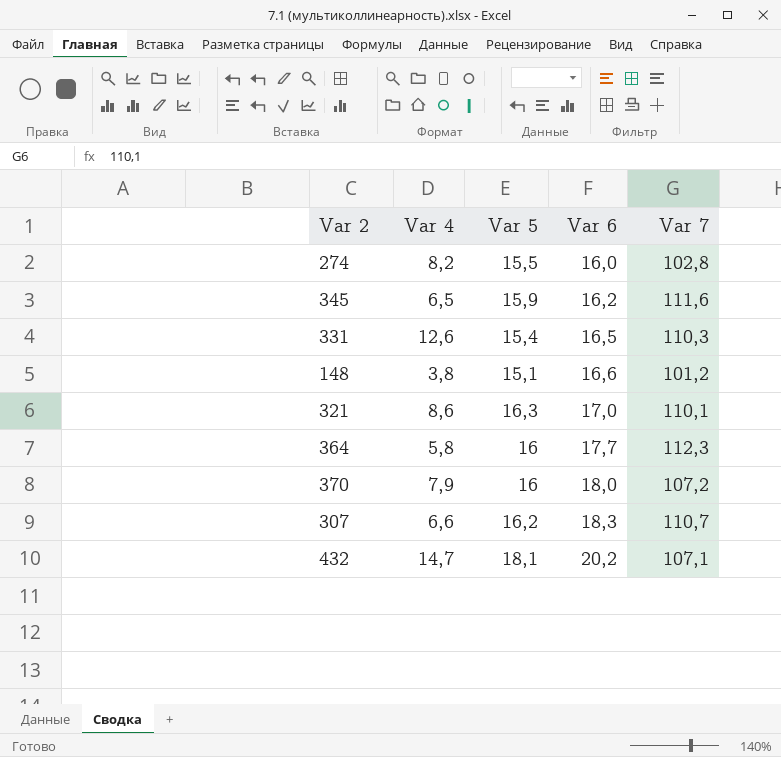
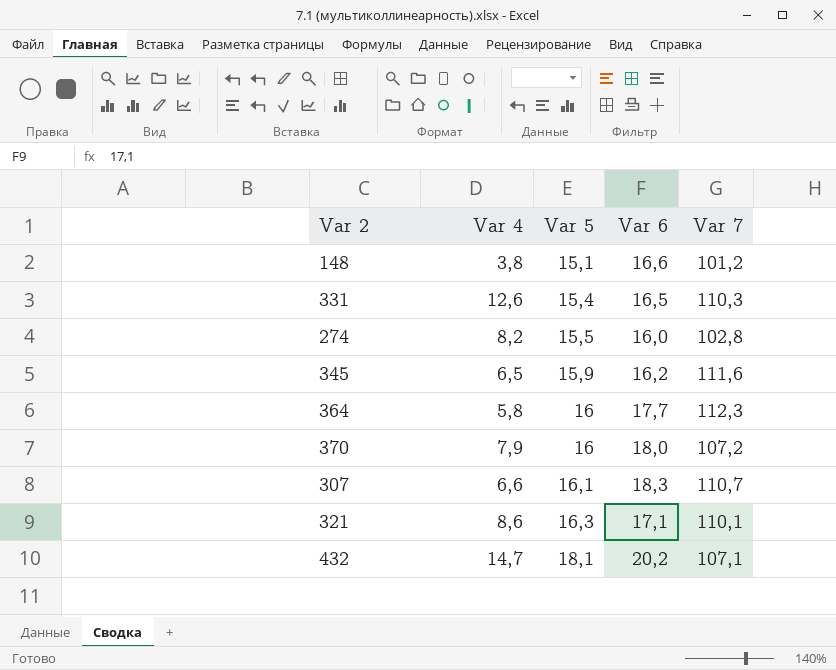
row order: Var 6 ascending -> Var 5 ascending
307 | Var 5: 16,2 -> 16,1
321 | Var 6: 17,0 -> 17,1

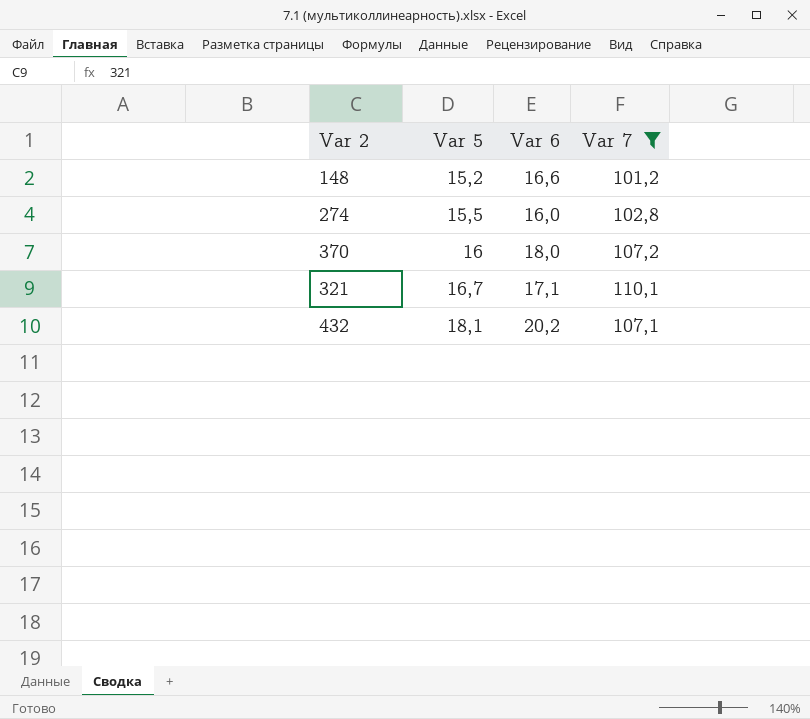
filter: none -> Var 7 <= 110,1
column Var 4 | position: 2 -> none
148 | Var 5: 15,1 -> 15,2
321 | Var 5: 16,3 -> 16,7

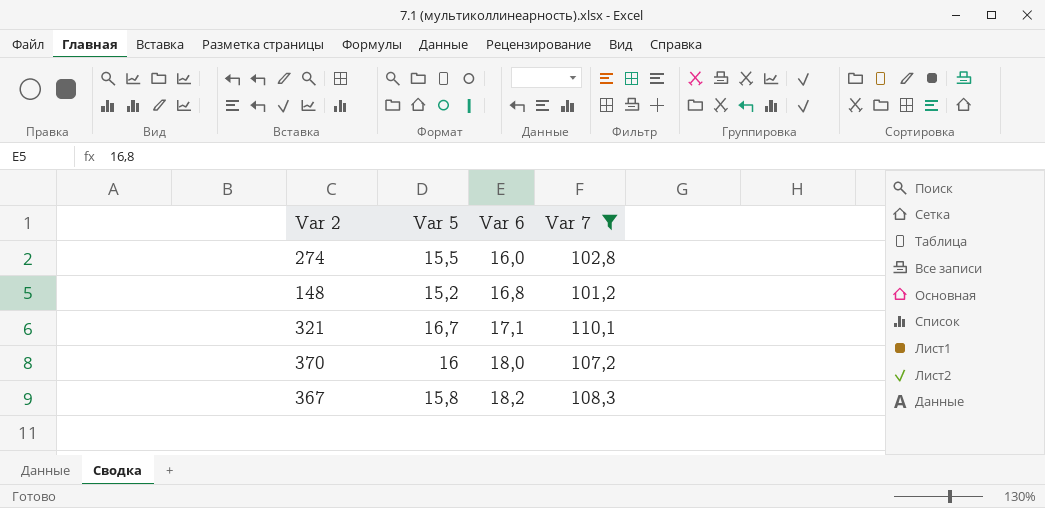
row order: Var 5 ascending -> Var 6 ascending
row 432: 18,1 | 20,2 | 107,1 -> none
148 | Var 6: 16,6 -> 16,8
row 367: none -> 15,8 | 18,2 | 108,3

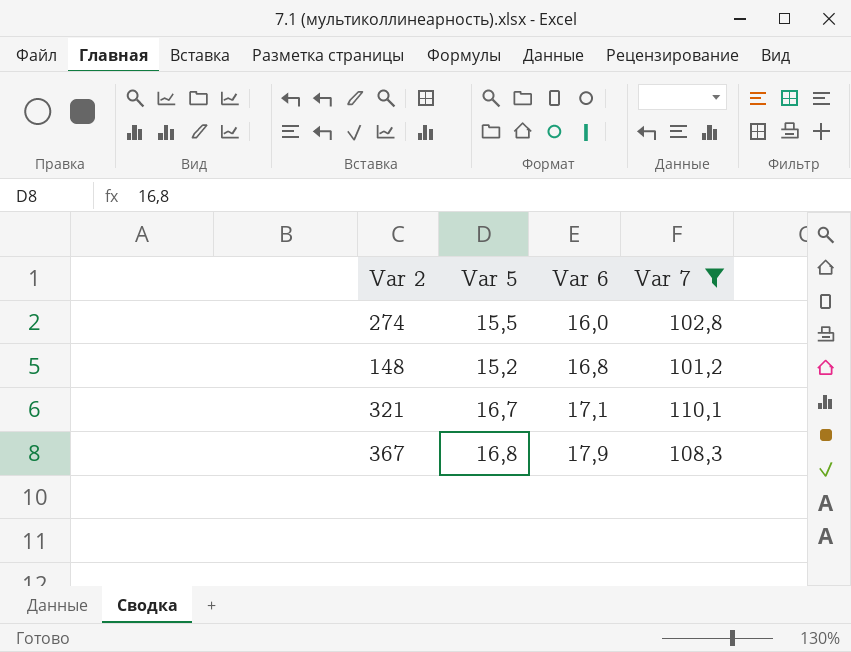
row 370: 16 | 18,0 | 107,2 -> none
367 | Var 5: 15,8 -> 16,8
367 | Var 6: 18,2 -> 17,9

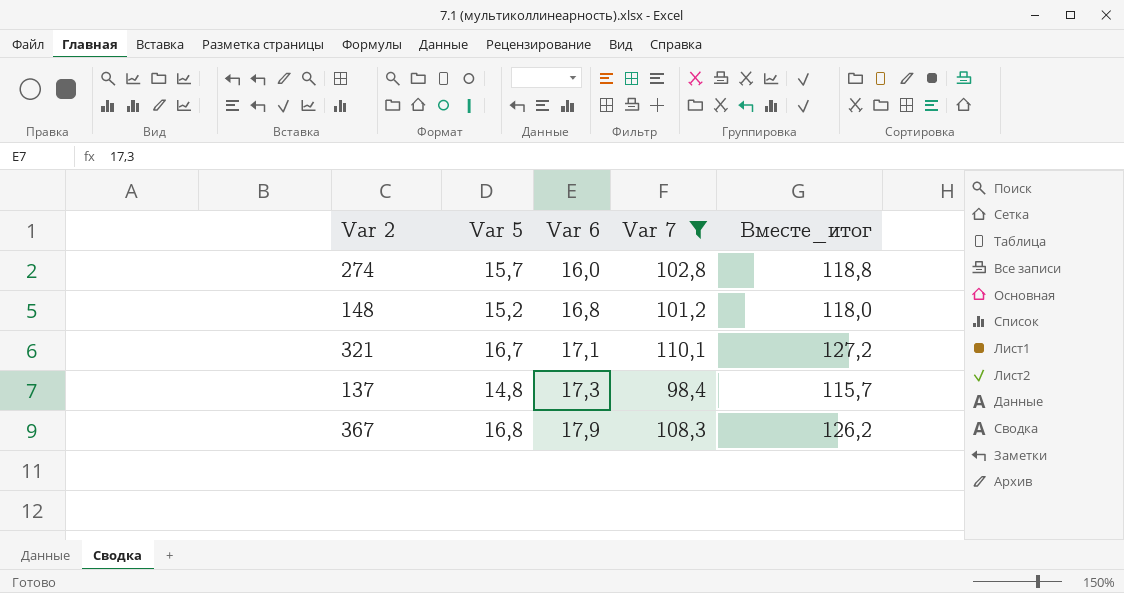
column Вместе_итог | formula: none -> [Var 6] + [Var 7]
274 | Var 5: 15,5 -> 15,7
row 137: none -> 14,8 | 17,3 | 98,4 | 115,7

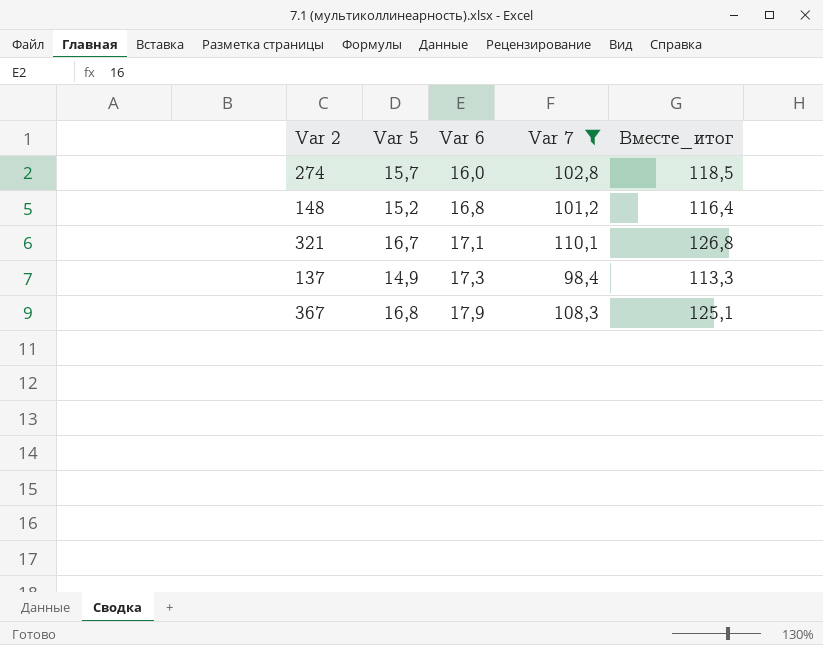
column Вместе_итог | formula: [Var 6] + [Var 7] -> [Var 5] + [Var 7]
137 | Var 5: 14,8 -> 14,9

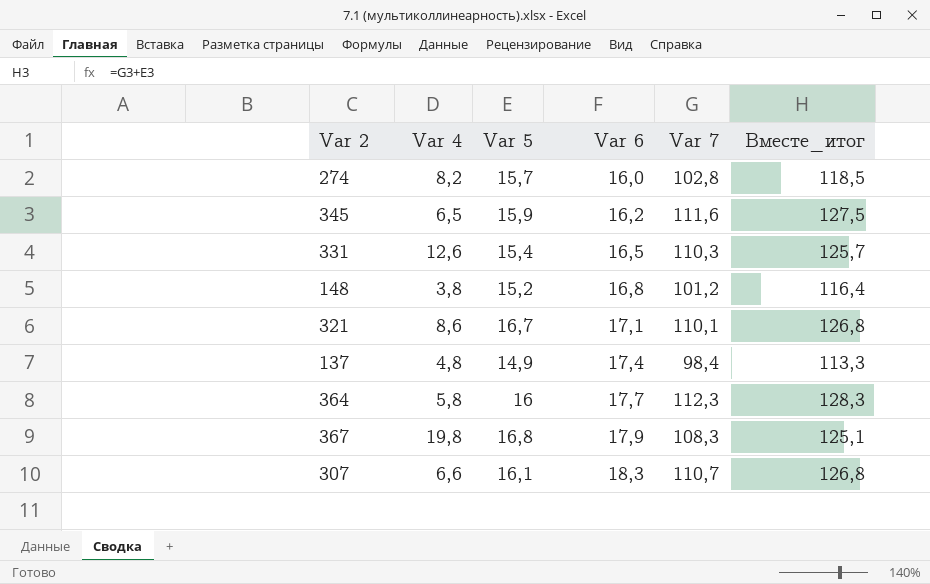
filter: Var 7 <= 110,1 -> none
column Var 4 | position: none -> 2
137 | Var 6: 17,3 -> 17,4

